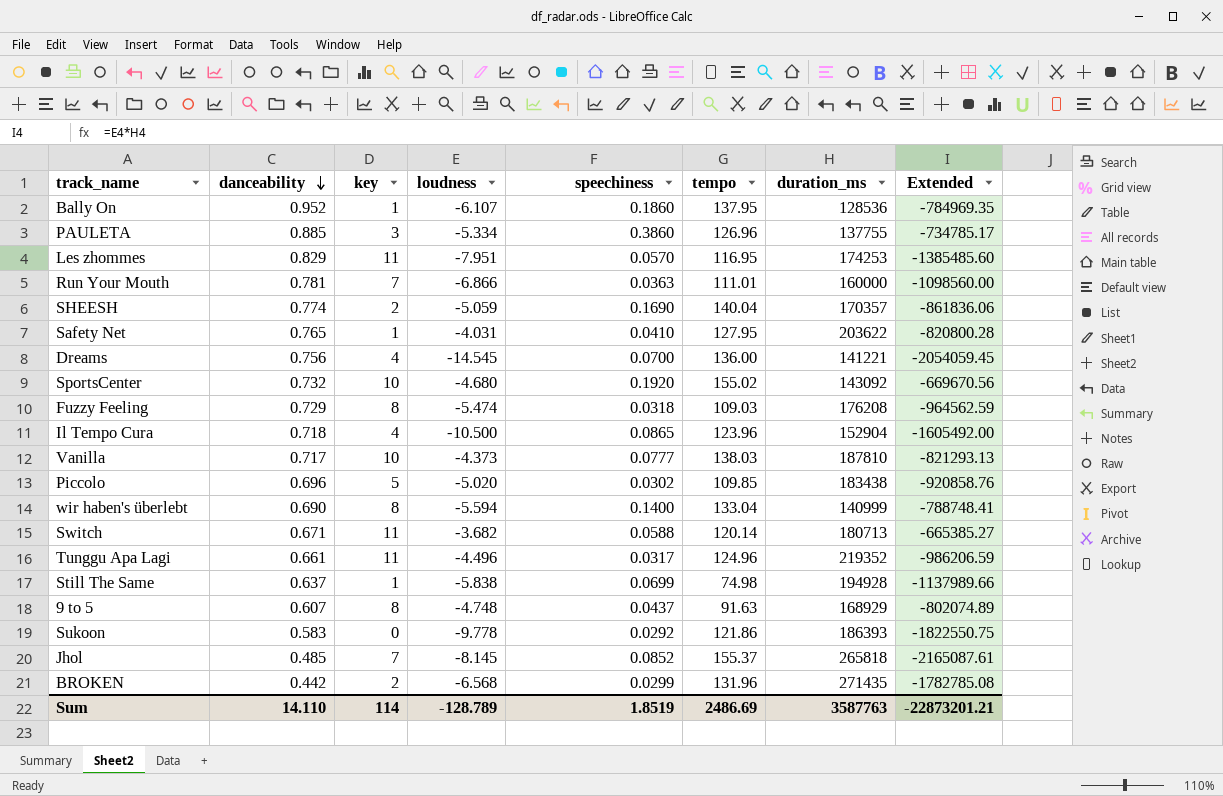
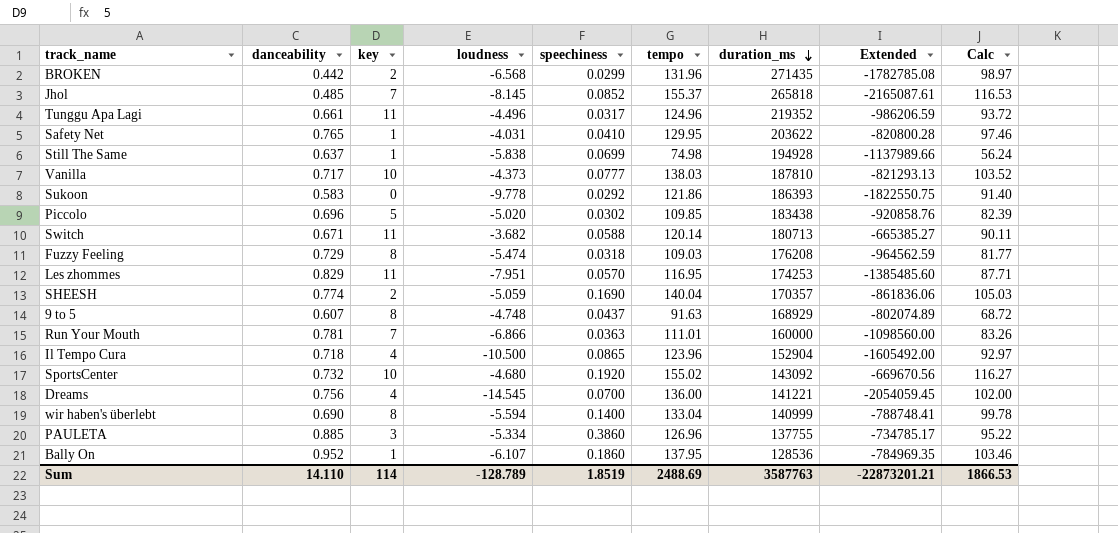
row order: danceability descending -> duration_ms descending
column Calc | formula: none -> [tempo] * 0.75
Safety Net | tempo: 127.95 -> 129.95
Sum | tempo: 2486.69 -> 2488.69

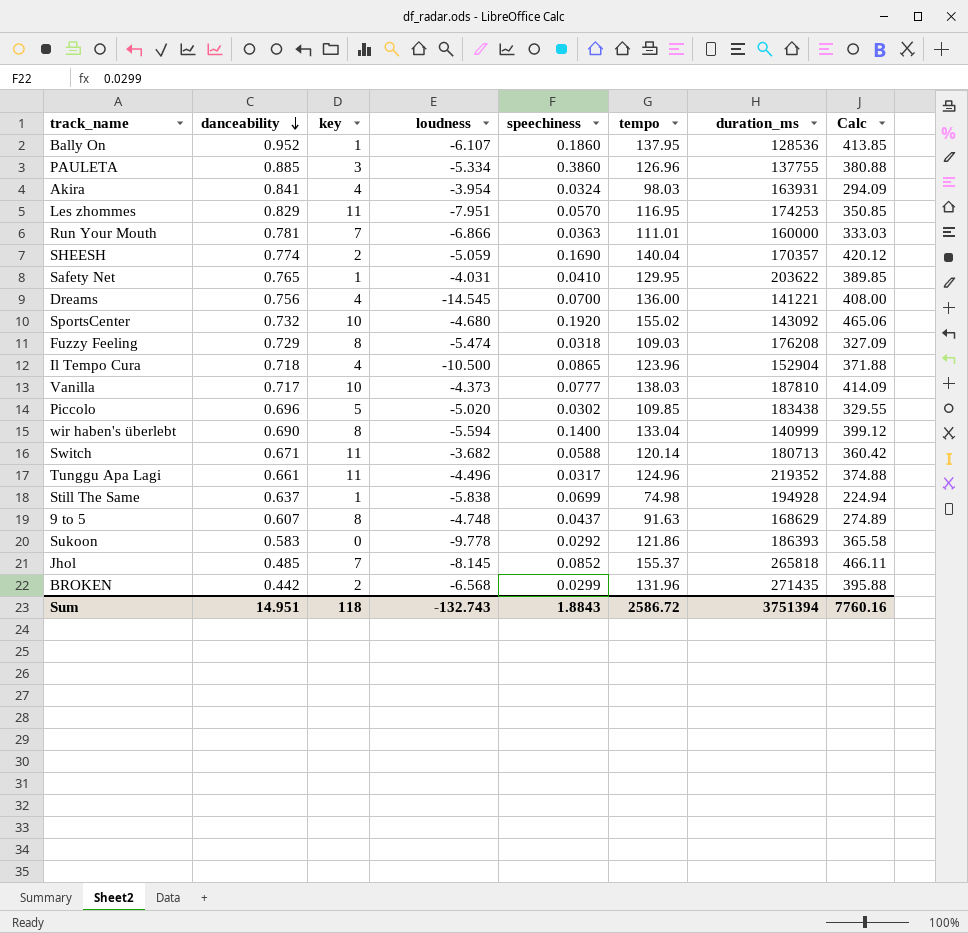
row order: duration_ms descending -> danceability descending
column Extended | formula: [loudness] * [duration_ms] -> none
column Calc | formula: [tempo] * 0.75 -> [tempo] * 3
row Akira: none -> 0.841 | 4 | -3.954 | 0.0324 | 98.03 | 163931 | 294.09
9 to 5 | duration_ms: 168929 -> 168629
Sum | danceability: 14.110 -> 14.951
Sum | key: 114 -> 118
Sum | loudness: -128.789 -> -132.743
Sum | speechiness: 1.8519 -> 1.8843
Sum | tempo: 2488.69 -> 2586.72
Sum | duration_ms: 3587763 -> 3751394
Sum | Calc: 1866.53 -> 7760.16

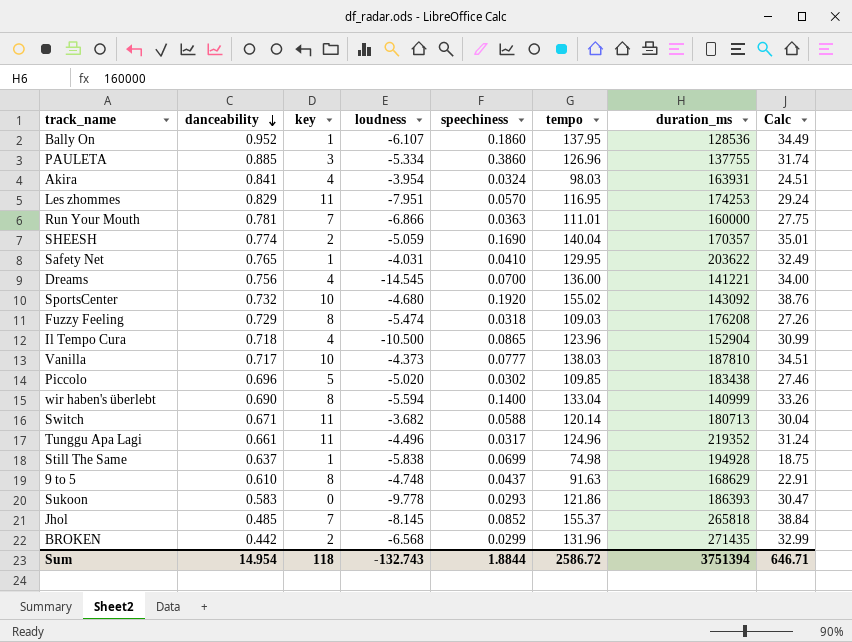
column Calc | formula: [tempo] * 3 -> [tempo] * 0.25
9 to 5 | danceability: 0.607 -> 0.610
Sukoon | speechiness: 0.0292 -> 0.0293
Sum | danceability: 14.951 -> 14.954
Sum | speechiness: 1.8843 -> 1.8844
Sum | Calc: 7760.16 -> 646.71

